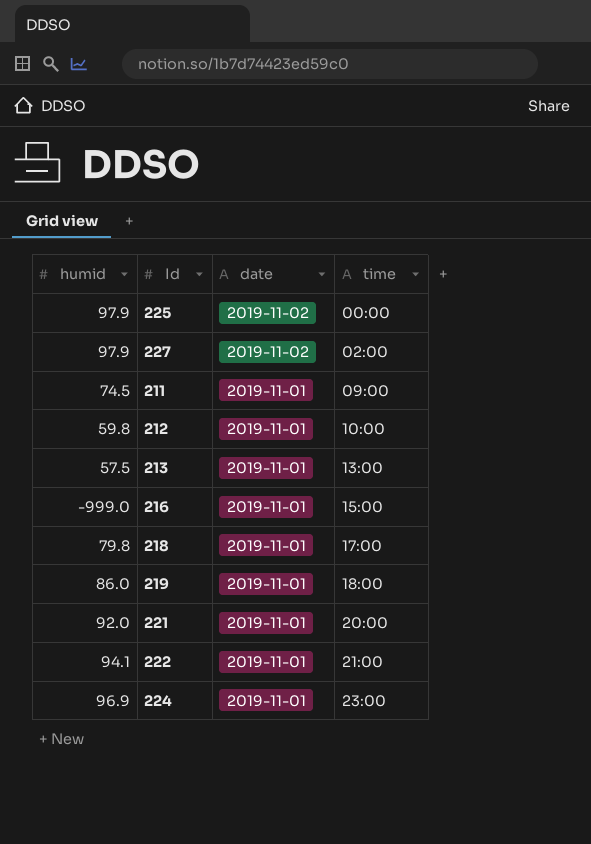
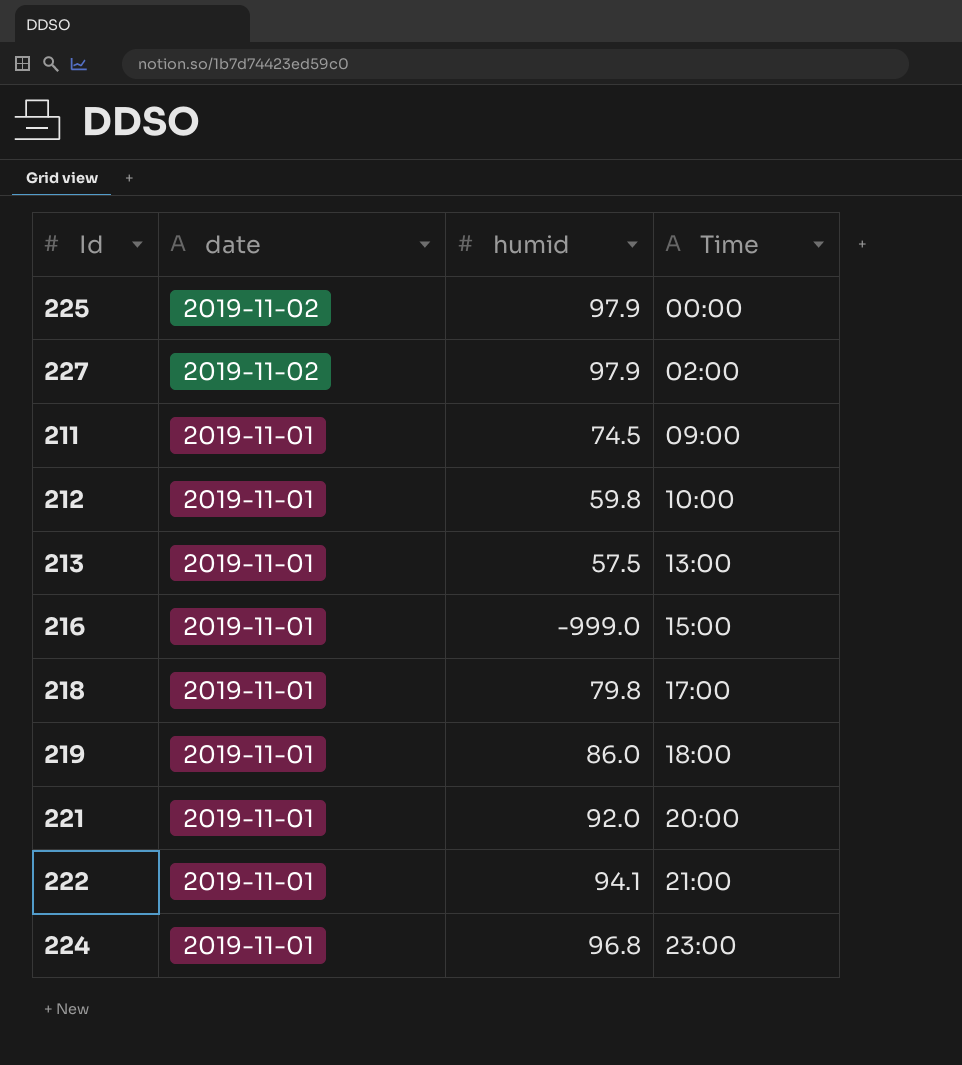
column humid | position: 1 -> 3
column name: time -> Time
224 | humid: 96.9 -> 96.8

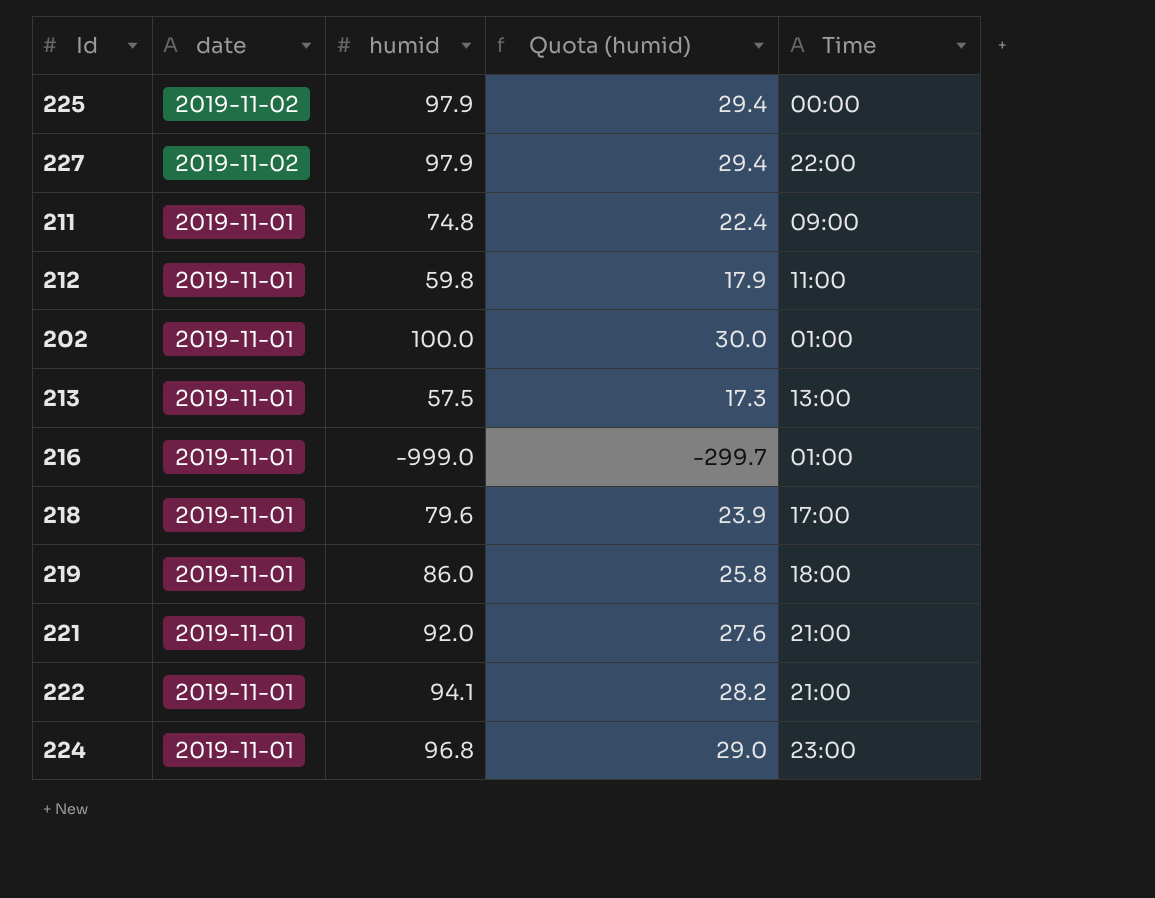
column Quota (humid) | formula: none -> [humid] * 0.3
227 | Time: 02:00 -> 22:00
211 | humid: 74.5 -> 74.8
212 | Time: 10:00 -> 11:00
row 202: none -> 2019-11-01 | 100.0 | 30.0 | 01:00
216 | Time: 15:00 -> 01:00
218 | humid: 79.8 -> 79.6
221 | Time: 20:00 -> 21:00

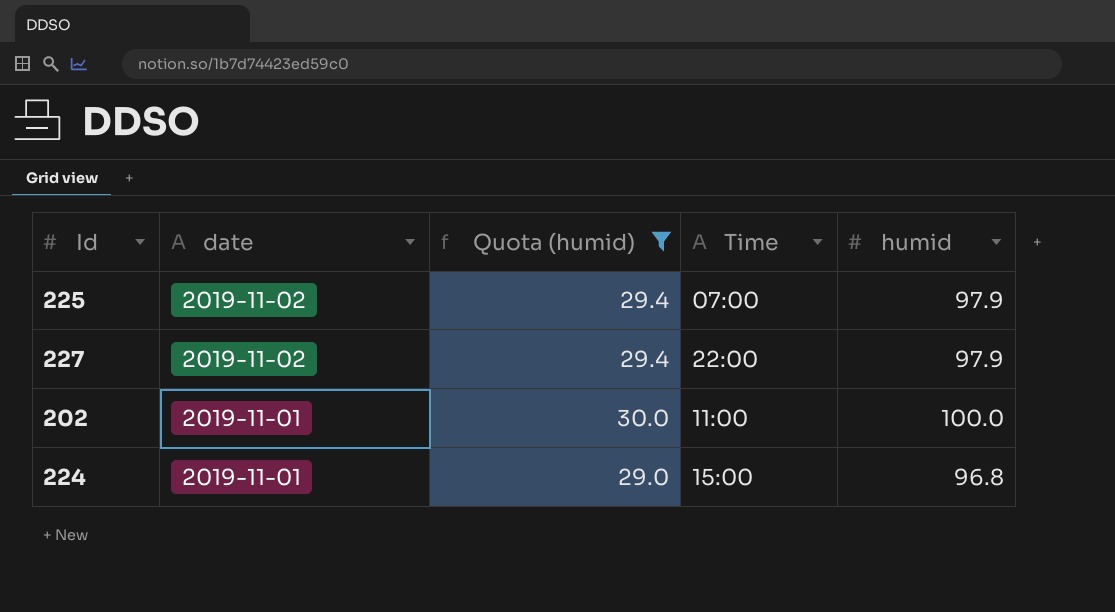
filter: none -> Quota (humid) >= 29.0
column humid | position: 3 -> 5
225 | Time: 00:00 -> 07:00
202 | Time: 01:00 -> 11:00
224 | Time: 23:00 -> 15:00

